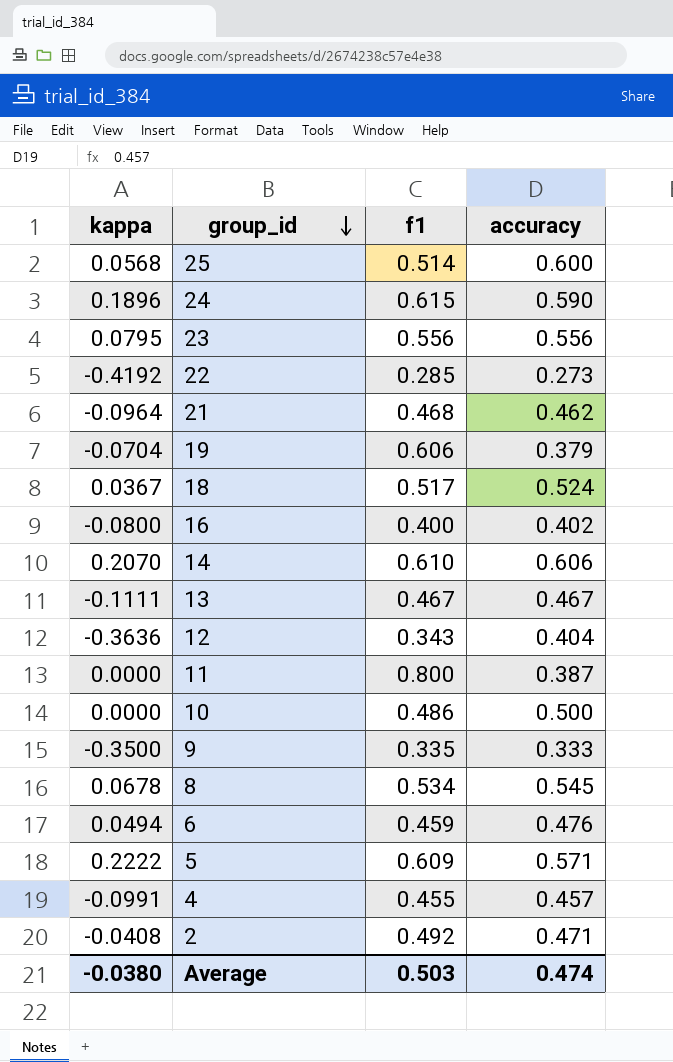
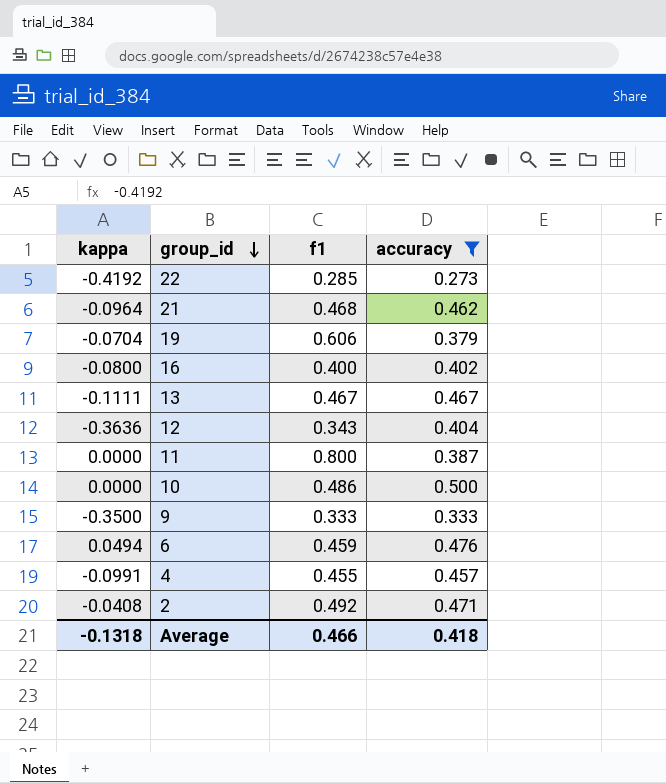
filter: none -> accuracy <= 0.500
9 | f1: 0.335 -> 0.333
Average | kappa: -0.0380 -> -0.1318
Average | f1: 0.503 -> 0.466
Average | accuracy: 0.474 -> 0.418

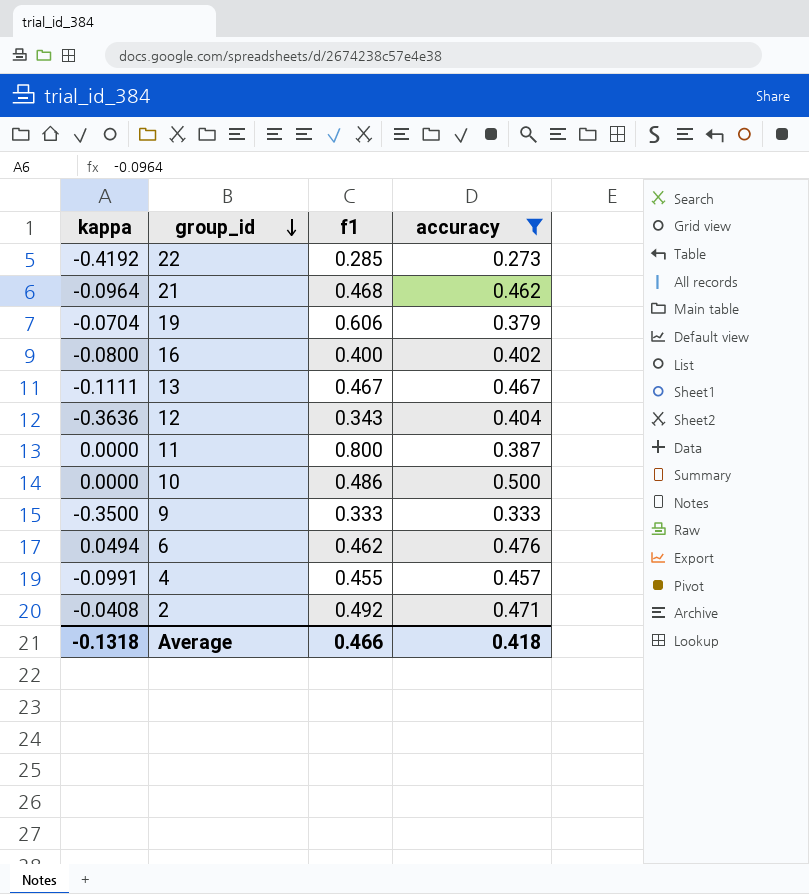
6 | f1: 0.459 -> 0.462

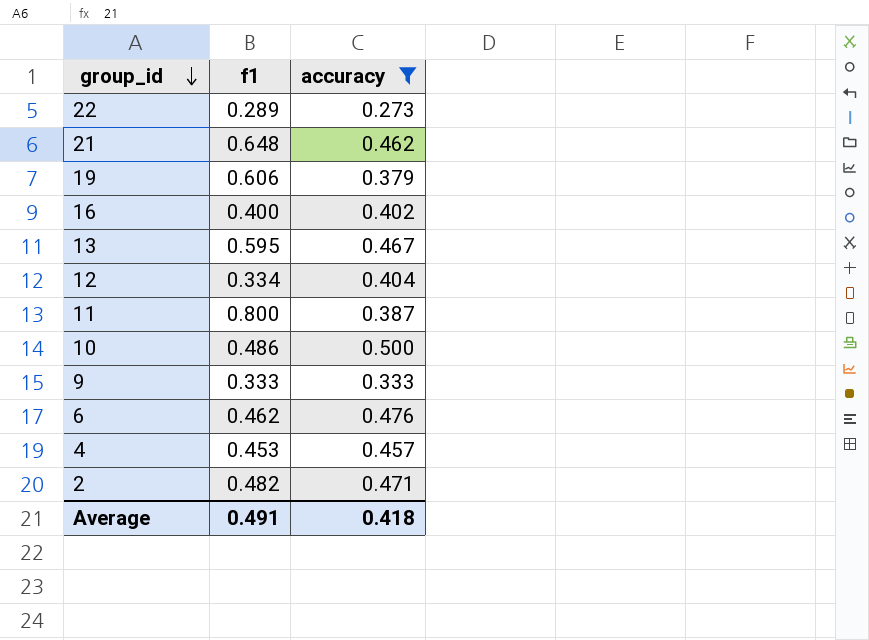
column kappa | position: 1 -> none
22 | f1: 0.285 -> 0.289
21 | f1: 0.468 -> 0.648
13 | f1: 0.467 -> 0.595
12 | f1: 0.343 -> 0.334
4 | f1: 0.455 -> 0.453
2 | f1: 0.492 -> 0.482
Average | f1: 0.466 -> 0.491

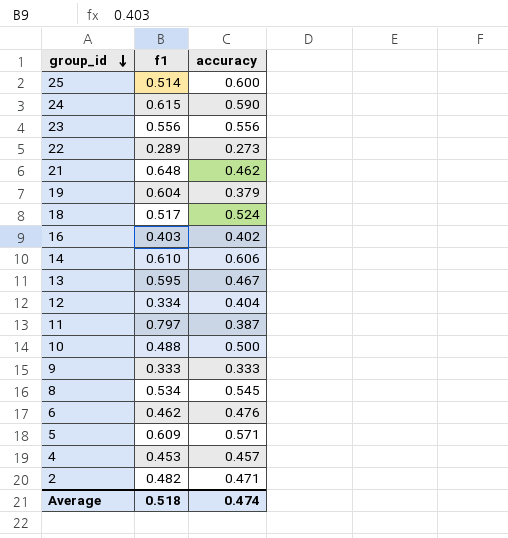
filter: accuracy <= 0.500 -> none
19 | f1: 0.606 -> 0.604
16 | f1: 0.400 -> 0.403
11 | f1: 0.800 -> 0.797
10 | f1: 0.486 -> 0.488
Average | f1: 0.491 -> 0.518
Average | accuracy: 0.418 -> 0.474

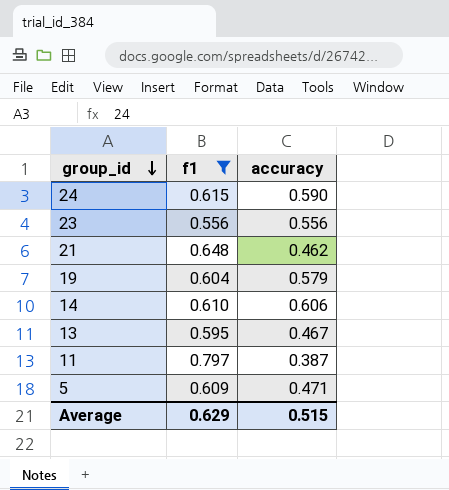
filter: none -> f1 >= 0.556
19 | accuracy: 0.379 -> 0.579
5 | accuracy: 0.571 -> 0.471
Average | f1: 0.518 -> 0.629
Average | accuracy: 0.474 -> 0.515

